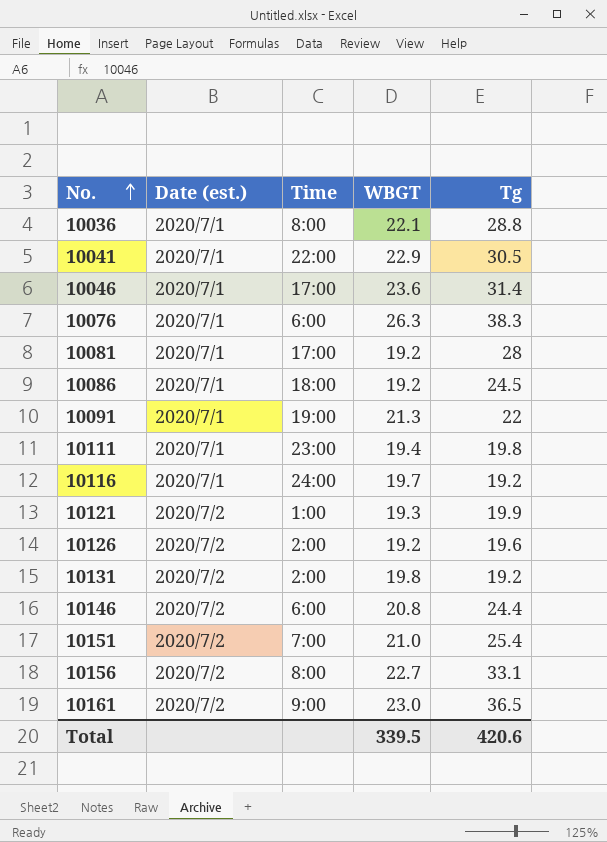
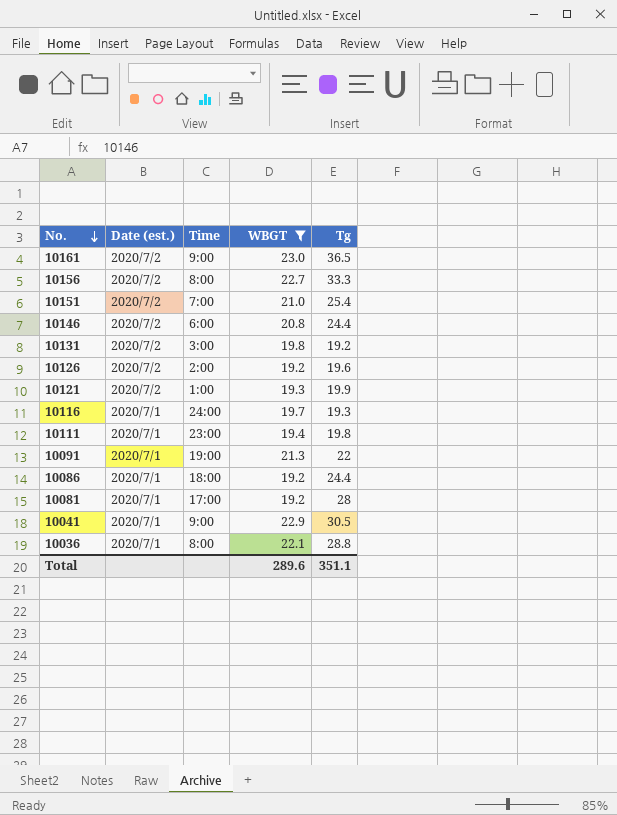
filter: none -> WBGT <= 23.0
row order: No. ascending -> No. descending
10156 | Tg: 33.1 -> 33.3
10131 | Time: 2:00 -> 3:00
10116 | Tg: 19.2 -> 19.3
10086 | Tg: 24.5 -> 24.4
10041 | Time: 22:00 -> 9:00
Total | WBGT: 339.5 -> 289.6
Total | Tg: 420.6 -> 351.1

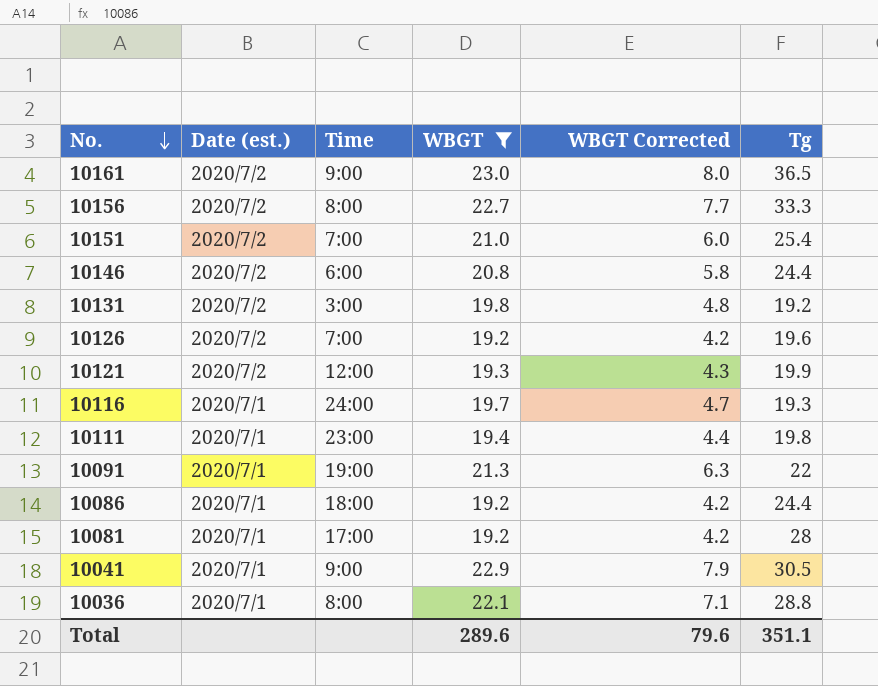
column WBGT Corrected | formula: none -> [WBGT] - 15
10126 | Time: 2:00 -> 7:00
10121 | Time: 1:00 -> 12:00

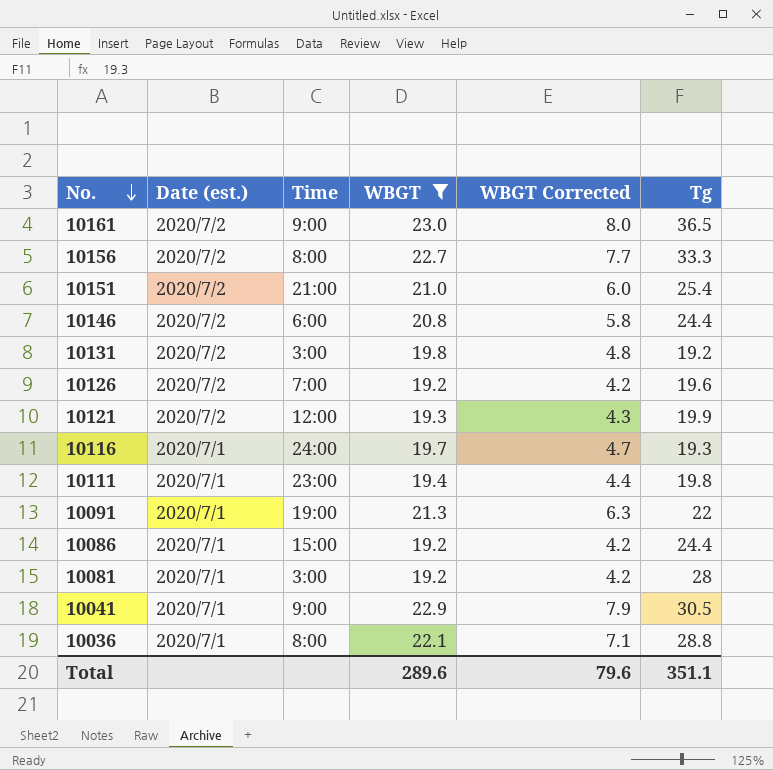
10151 | Time: 7:00 -> 21:00
10086 | Time: 18:00 -> 15:00
10081 | Time: 17:00 -> 3:00

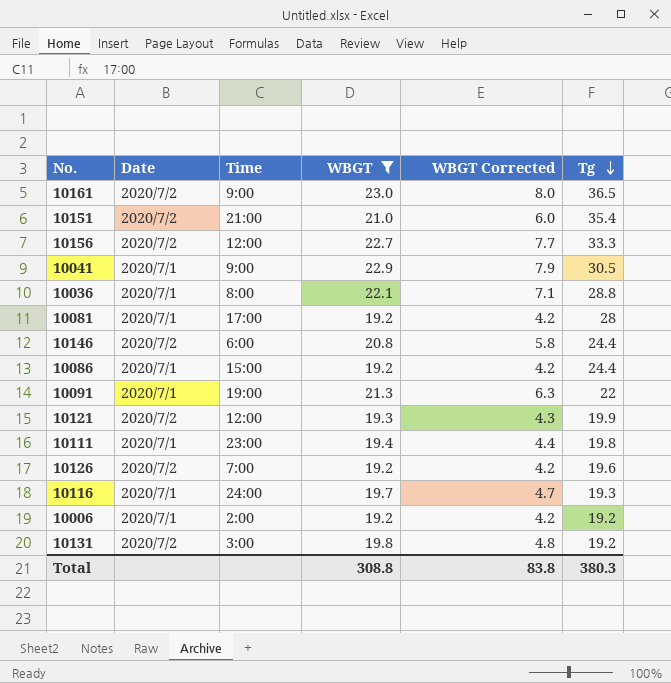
row order: No. descending -> Tg descending
column name: Date (est.) -> Date
10151 | Tg: 25.4 -> 35.4
10156 | Time: 8:00 -> 12:00
10081 | Time: 3:00 -> 17:00
row 10006: none -> 2020/7/1 | 2:00 | 19.2 | 4.2 | 19.2
Total | WBGT: 289.6 -> 308.8
Total | WBGT Corrected: 79.6 -> 83.8
Total | Tg: 351.1 -> 380.3

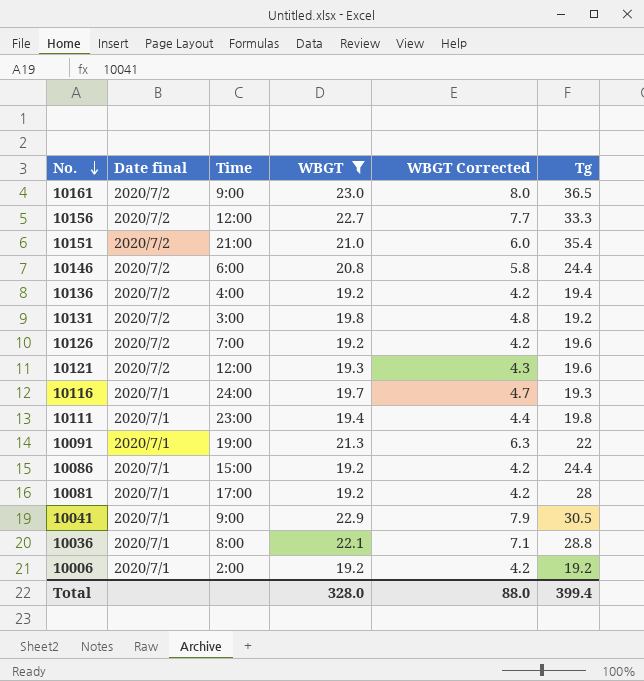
row order: Tg descending -> No. descending
column name: Date -> Date final
row 10136: none -> 2020/7/2 | 4:00 | 19.2 | 4.2 | 19.4
10121 | Tg: 19.9 -> 19.6
Total | WBGT: 308.8 -> 328.0
Total | WBGT Corrected: 83.8 -> 88.0
Total | Tg: 380.3 -> 399.4

